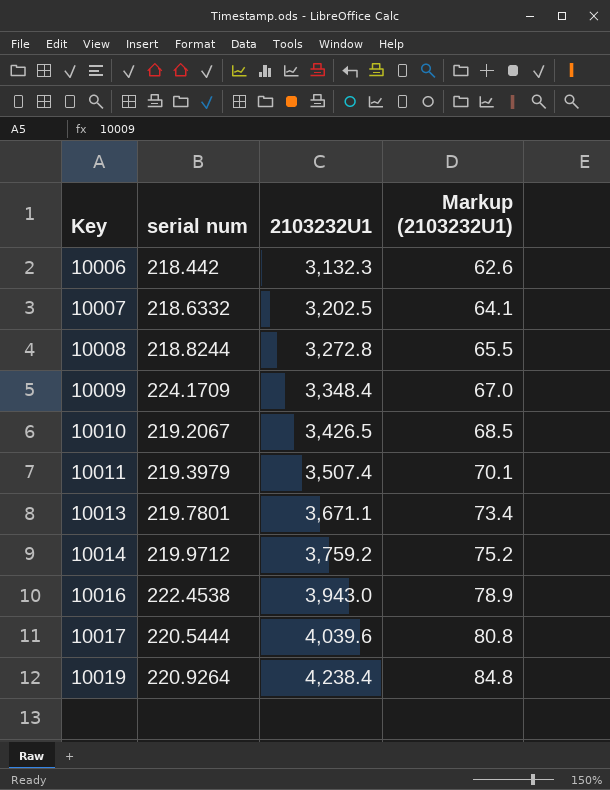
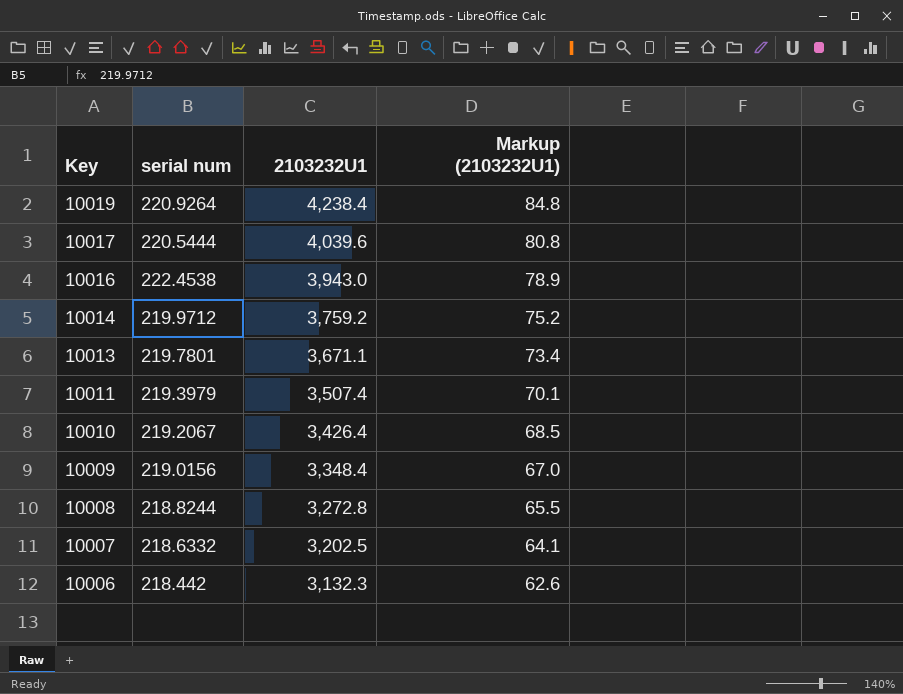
row order: Key ascending -> Key descending
10010 | 2103232U1: 3,426.5 -> 3,426.4
10009 | serial num: 224.1709 -> 219.0156

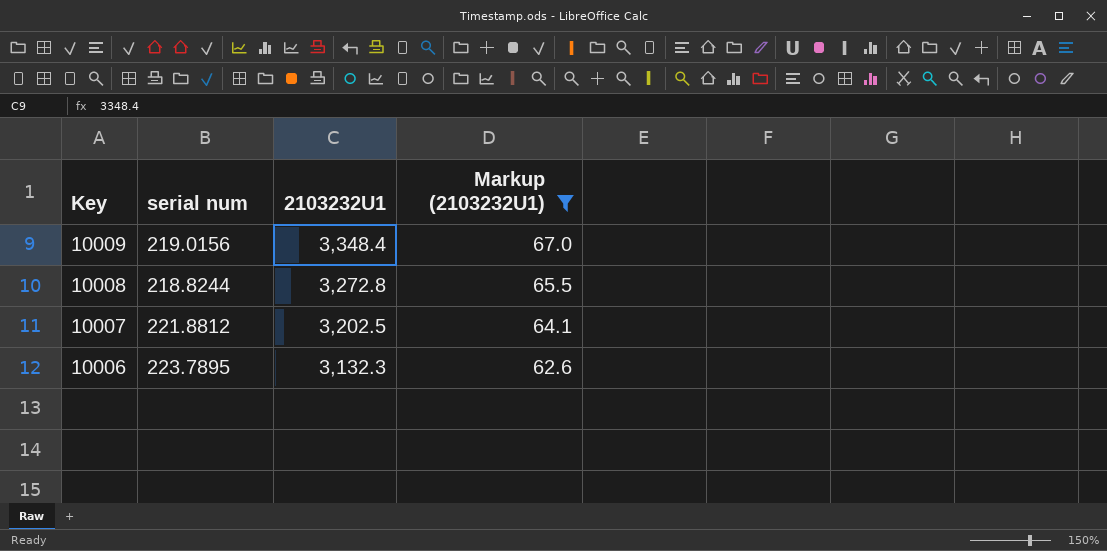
filter: none -> Markup (2103232U1) <= 67.0
10007 | serial num: 218.6332 -> 221.8812
10006 | serial num: 218.442 -> 223.7895

